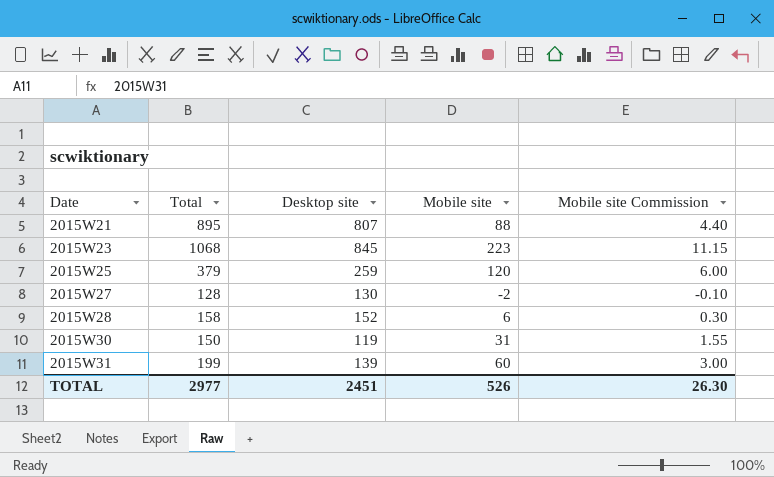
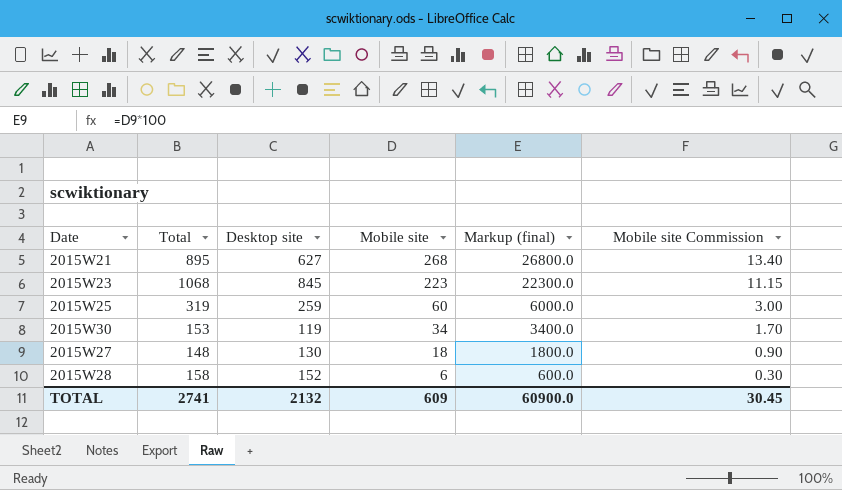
row order: Date ascending -> Mobile site descending
column Markup (final) | formula: none -> [Mobile site] * 100
row 2015W31: 199 | 139 | 60 | 3.00 -> none
2015W21 | Desktop site: 807 -> 627
2015W21 | Mobile site: 88 -> 268
2015W21 | Mobile site Commission: 4.40 -> 13.40
2015W25 | Total: 379 -> 319
2015W25 | Mobile site: 120 -> 60
2015W25 | Mobile site Commission: 6.00 -> 3.00
2015W30 | Total: 150 -> 153
2015W30 | Mobile site: 31 -> 34
2015W30 | Mobile site Commission: 1.55 -> 1.70
2015W27 | Total: 128 -> 148
2015W27 | Mobile site: -2 -> 18
2015W27 | Mobile site Commission: -0.10 -> 0.90
TOTAL | Total: 2977 -> 2741
TOTAL | Desktop site: 2451 -> 2132
TOTAL | Mobile site: 526 -> 609
TOTAL | Mobile site Commission: 26.30 -> 30.45

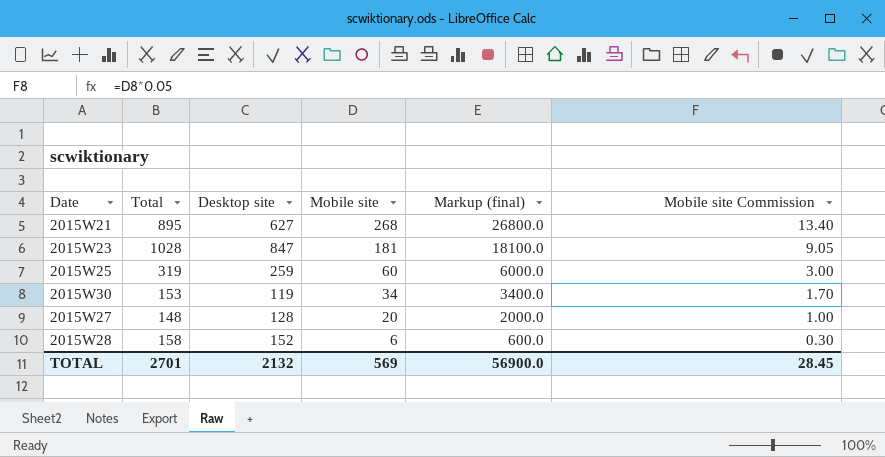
2015W23 | Total: 1068 -> 1028
2015W23 | Desktop site: 845 -> 847
2015W23 | Mobile site: 223 -> 181
2015W23 | Markup (final): 22300.0 -> 18100.0
2015W23 | Mobile site Commission: 11.15 -> 9.05
2015W27 | Desktop site: 130 -> 128
2015W27 | Mobile site: 18 -> 20
2015W27 | Markup (final): 1800.0 -> 2000.0
2015W27 | Mobile site Commission: 0.90 -> 1.00
TOTAL | Total: 2741 -> 2701
TOTAL | Mobile site: 609 -> 569
TOTAL | Markup (final): 60900.0 -> 56900.0
TOTAL | Mobile site Commission: 30.45 -> 28.45

